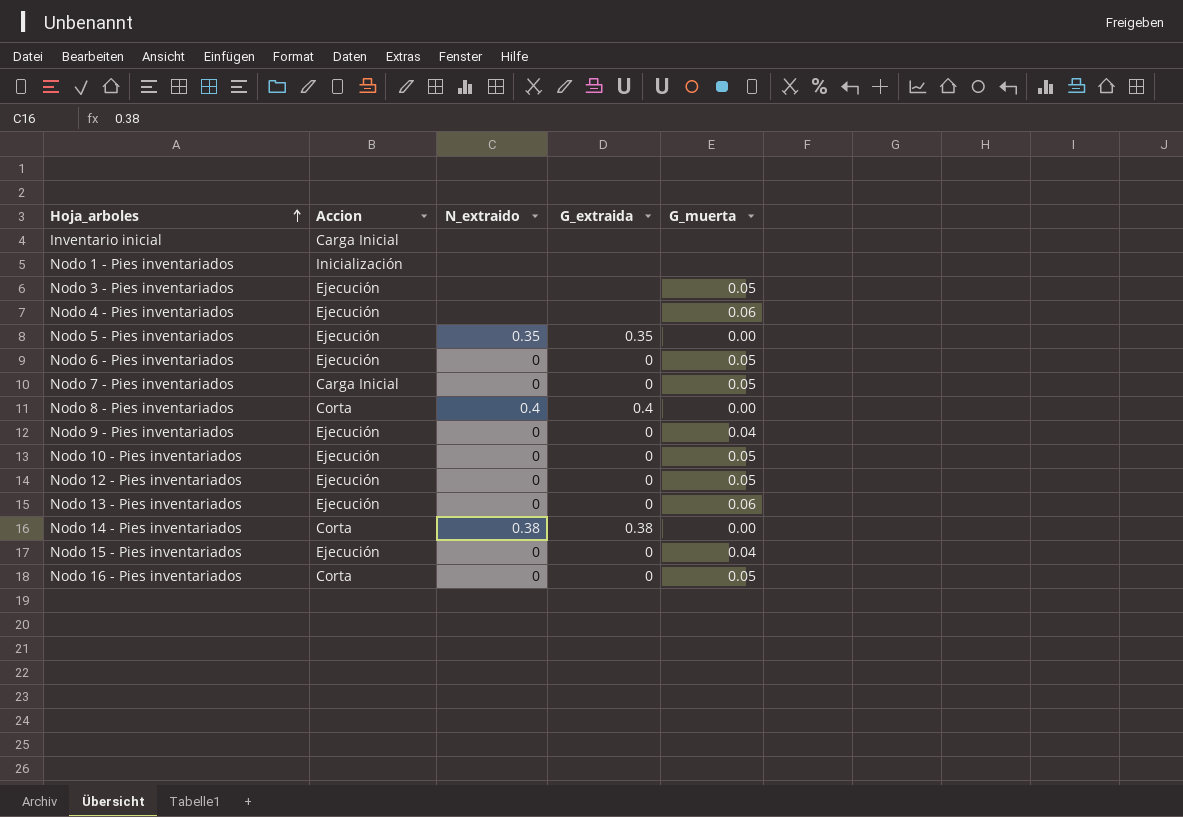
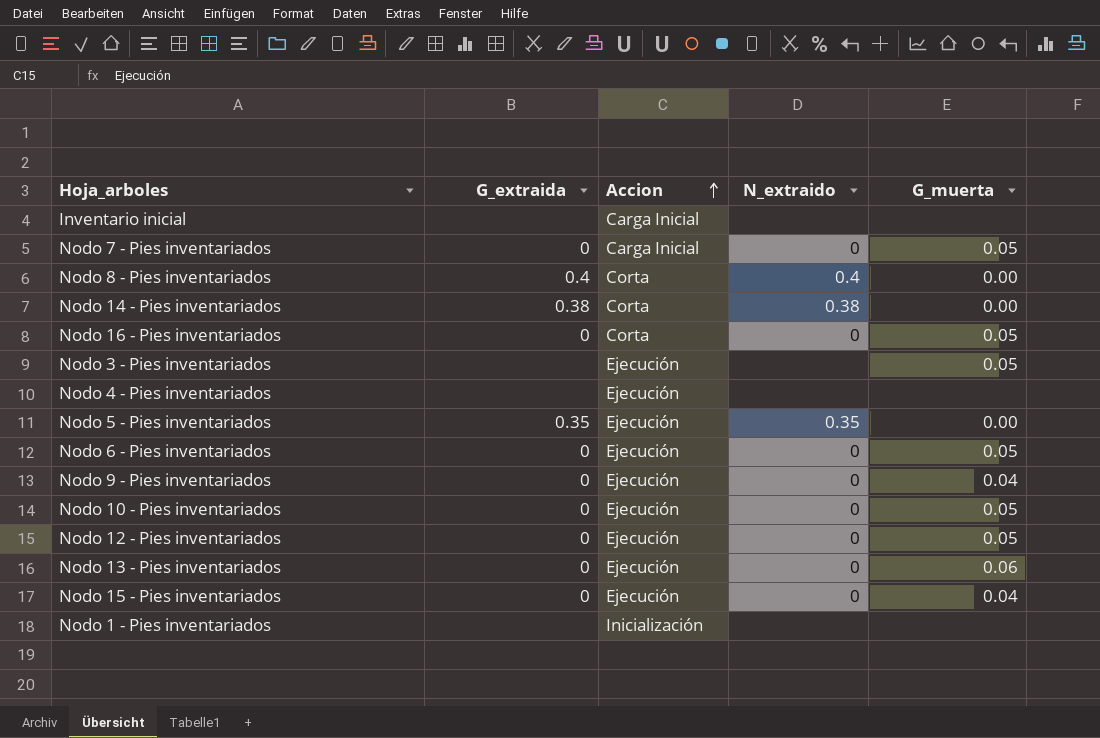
row order: Hoja_arboles ascending -> Accion ascending
column G_extraida | position: 4 -> 2
Nodo 4 - Pies inventariados | G_muerta: 0.06 -> none

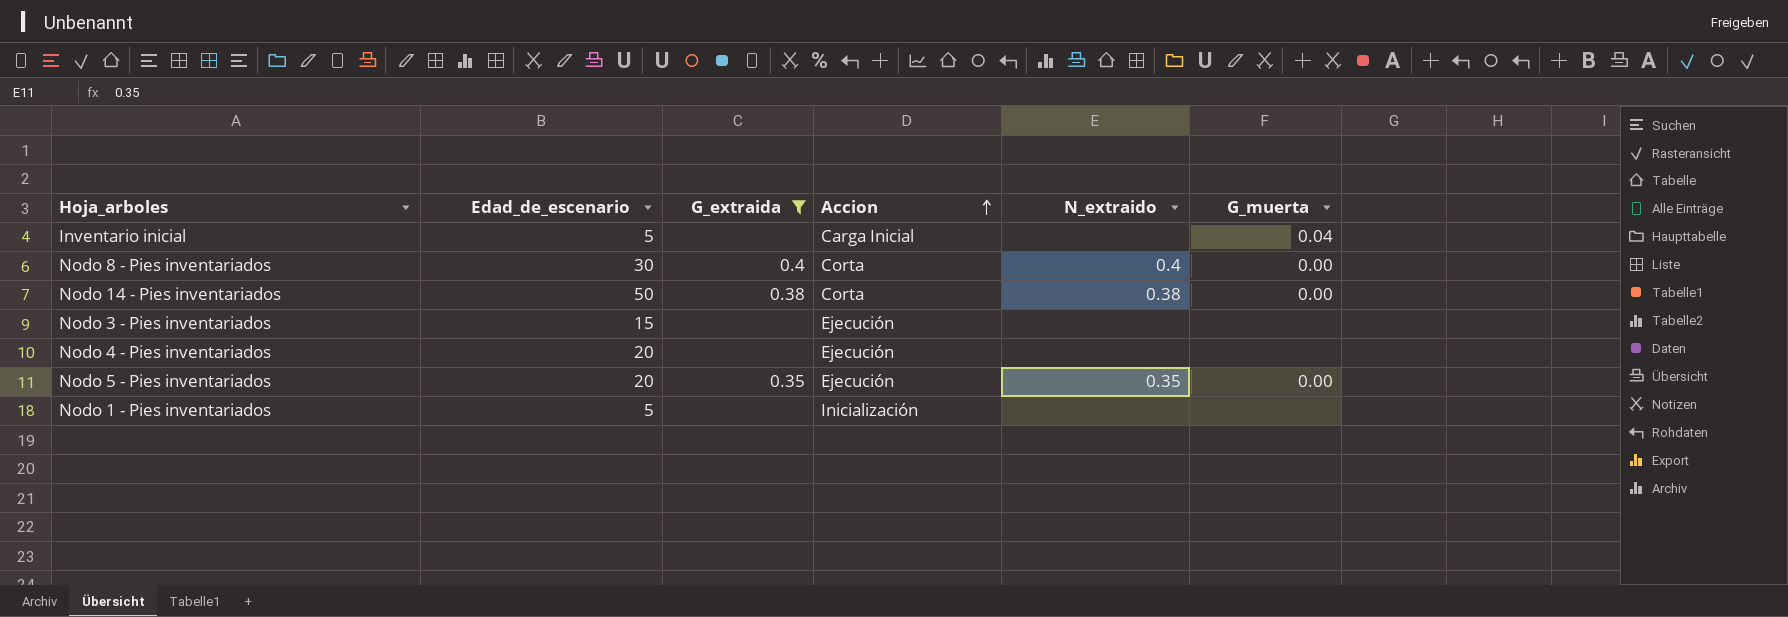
filter: none -> G_extraida != 0
column Edad_de_escenario | position: none -> 2
Inventario inicial | G_muerta: none -> 0.04
Nodo 3 - Pies inventariados | G_muerta: 0.05 -> none

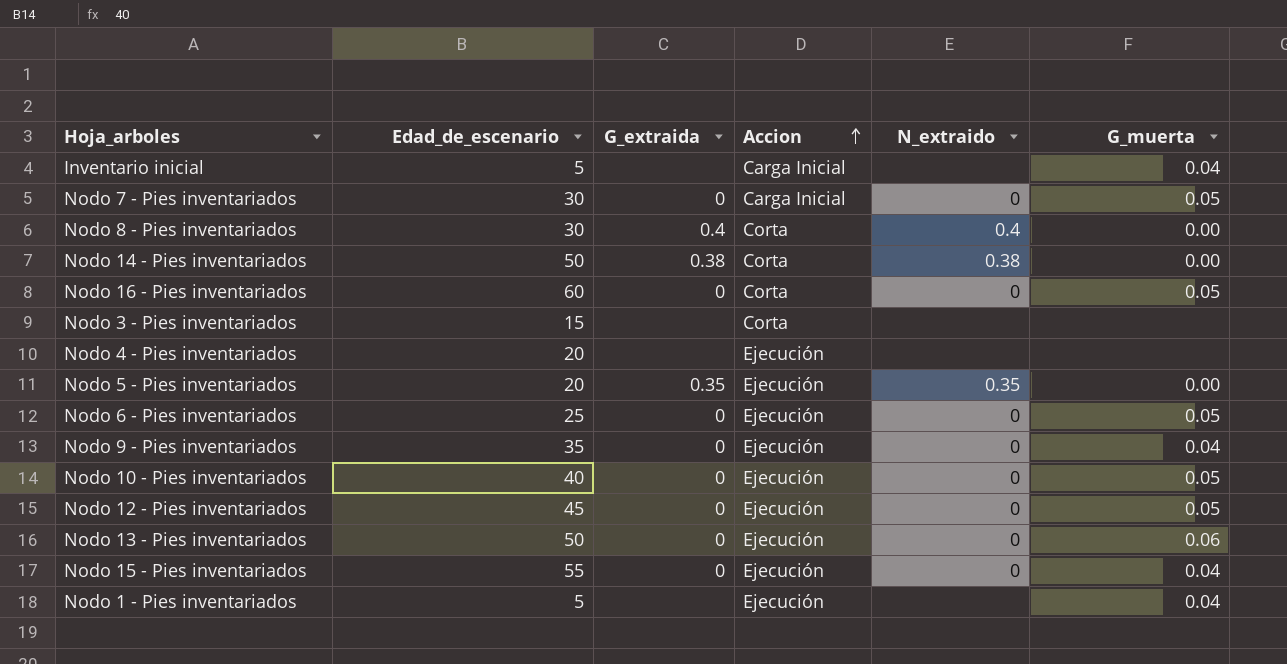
filter: G_extraida != 0 -> none
Nodo 3 - Pies inventariados | Accion: Ejecución -> Corta
Nodo 1 - Pies inventariados | Accion: Inicialización -> Ejecución
Nodo 1 - Pies inventariados | G_muerta: none -> 0.04

